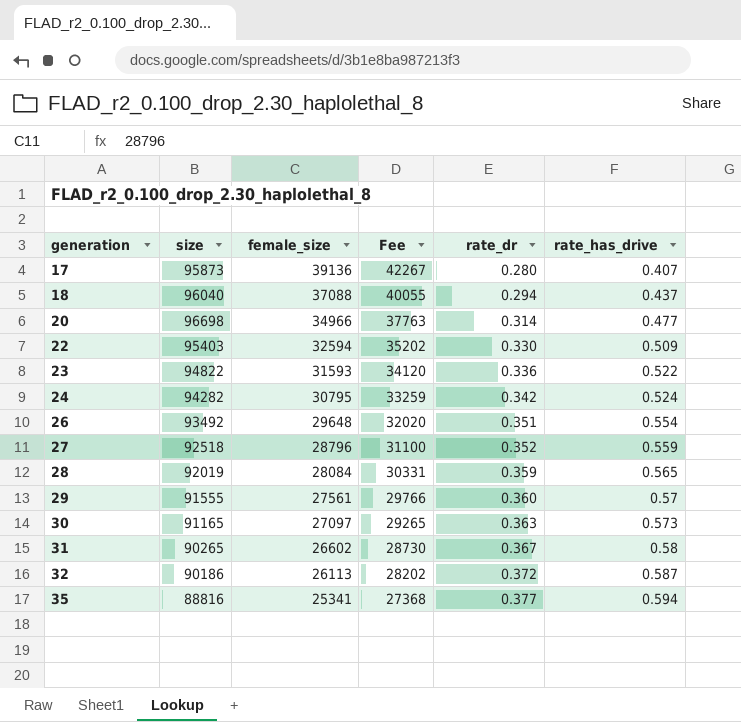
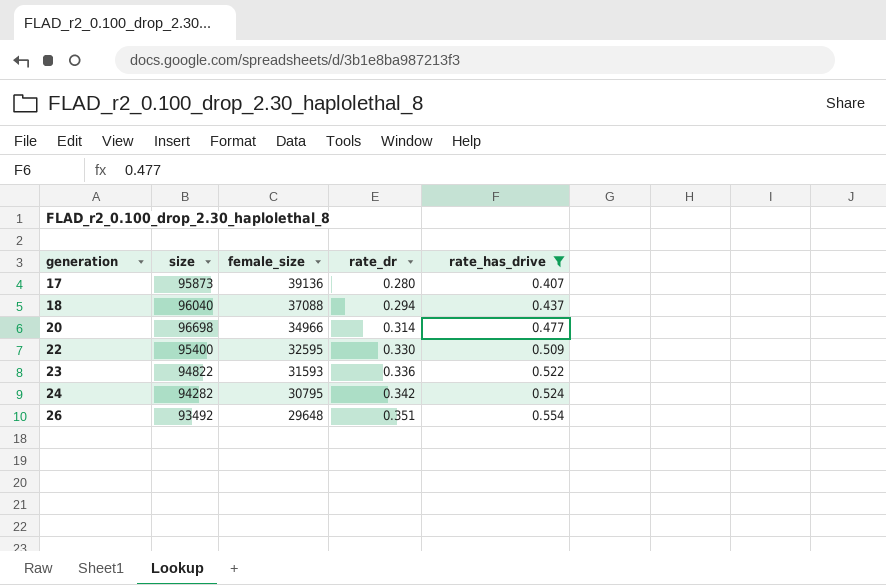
filter: none -> rate_has_drive <= 0.554
column Fee | formula: [female_size] * 1.08 -> none
22 | size: 95403 -> 95400
22 | female_size: 32594 -> 32595

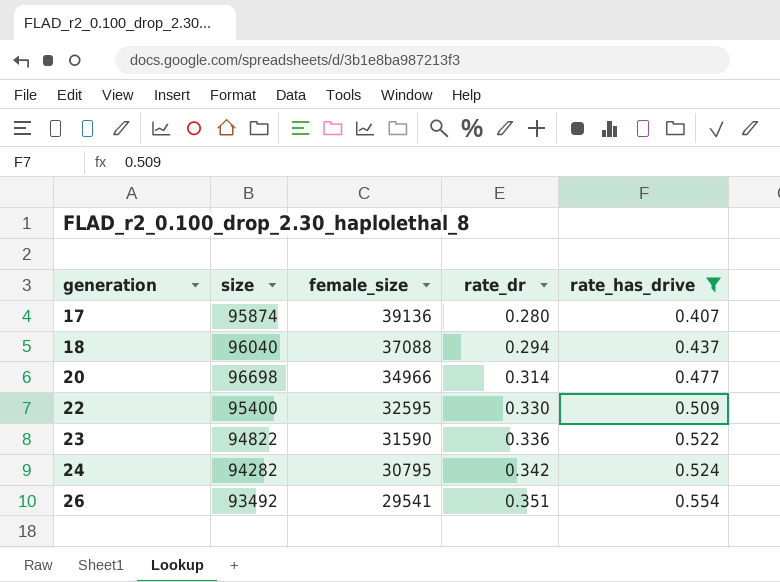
17 | size: 95873 -> 95874
23 | female_size: 31593 -> 31590
26 | female_size: 29648 -> 29541

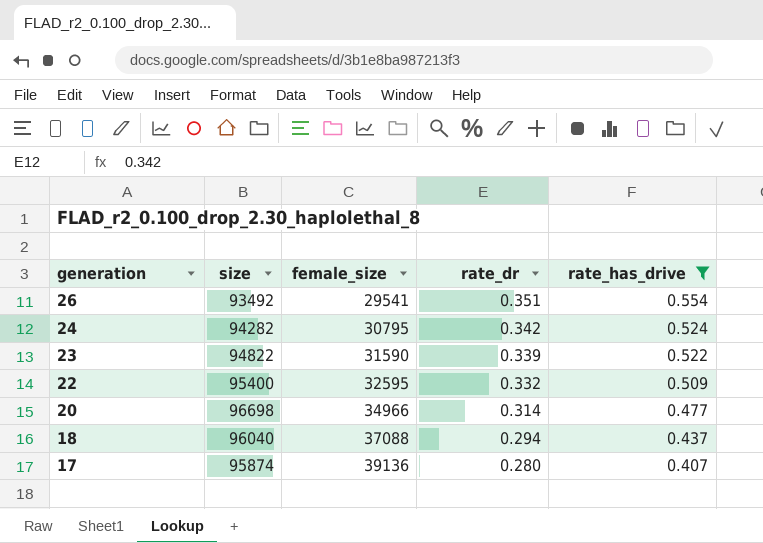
row order: generation ascending -> generation descending
23 | rate_dr: 0.336 -> 0.339
22 | rate_dr: 0.330 -> 0.332

